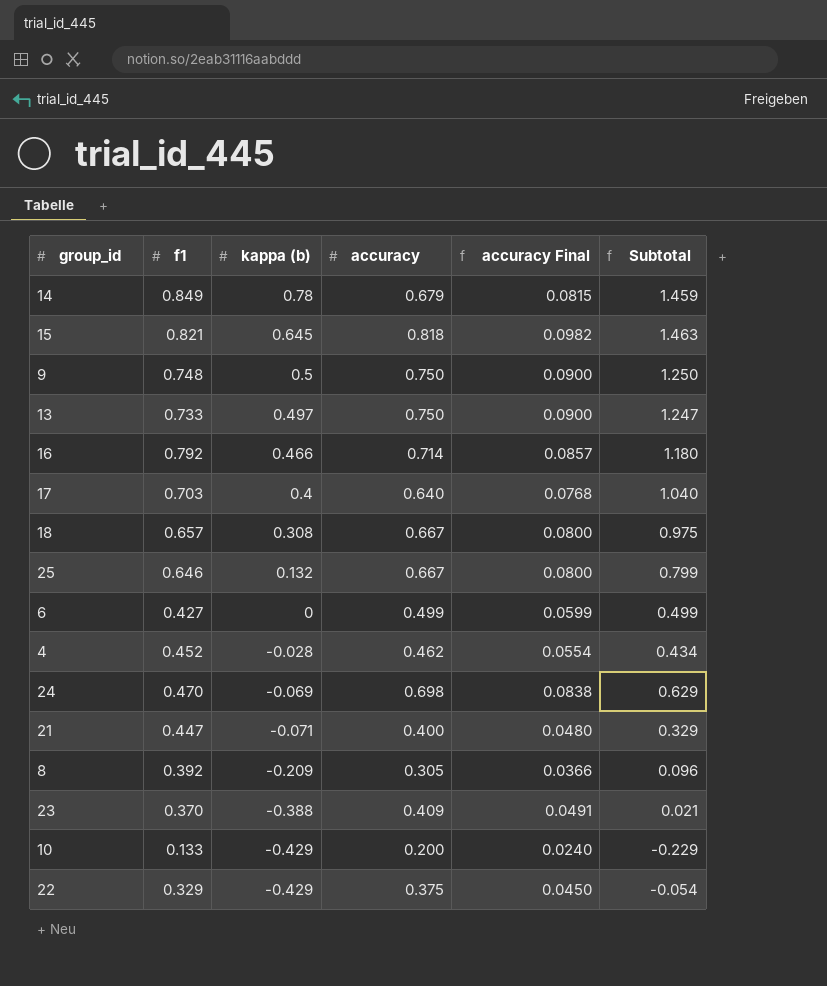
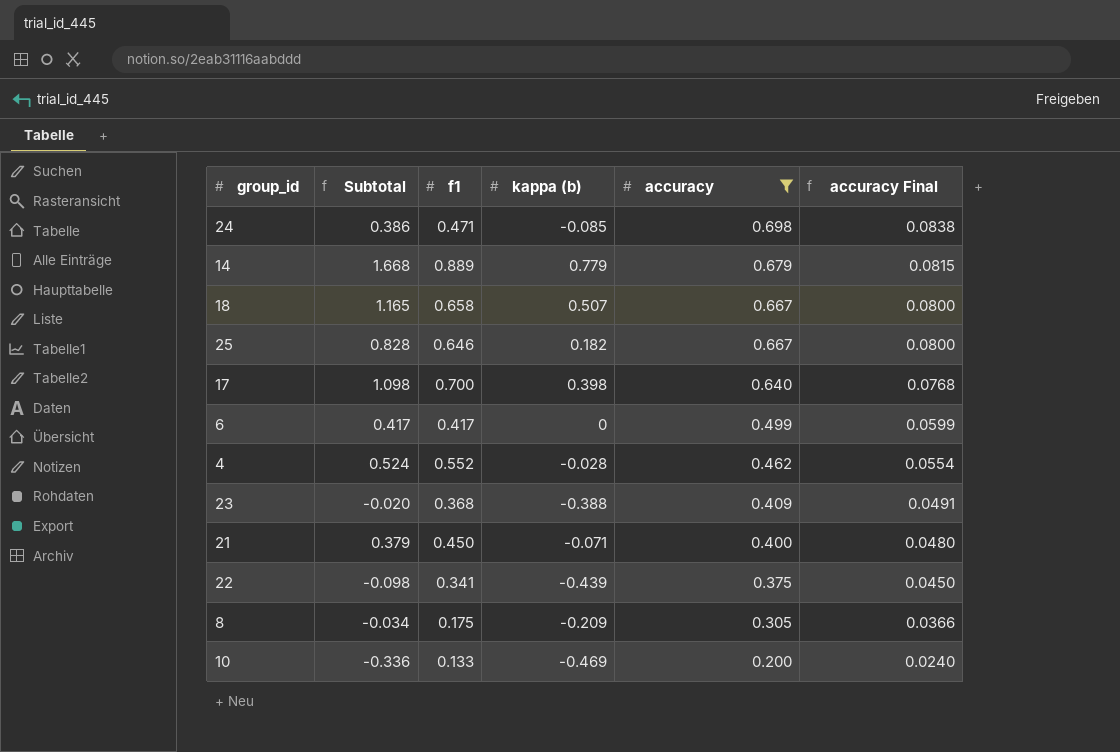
filter: none -> accuracy <= 0.698
row order: kappa (b) descending -> accuracy descending
column Subtotal | formula: [kappa (b)] + [accuracy] -> [f1] + [kappa (b)]
column Subtotal | position: 6 -> 2
24 | f1: 0.470 -> 0.471
24 | kappa (b): -0.069 -> -0.085
14 | f1: 0.849 -> 0.889
14 | kappa (b): 0.78 -> 0.779
18 | f1: 0.657 -> 0.658
18 | kappa (b): 0.308 -> 0.507
25 | kappa (b): 0.132 -> 0.182
17 | f1: 0.703 -> 0.700
17 | kappa (b): 0.4 -> 0.398
6 | f1: 0.427 -> 0.417
4 | f1: 0.452 -> 0.552
23 | f1: 0.370 -> 0.368
21 | f1: 0.447 -> 0.450
22 | f1: 0.329 -> 0.341
22 | kappa (b): -0.429 -> -0.439
8 | f1: 0.392 -> 0.175
10 | kappa (b): -0.429 -> -0.469

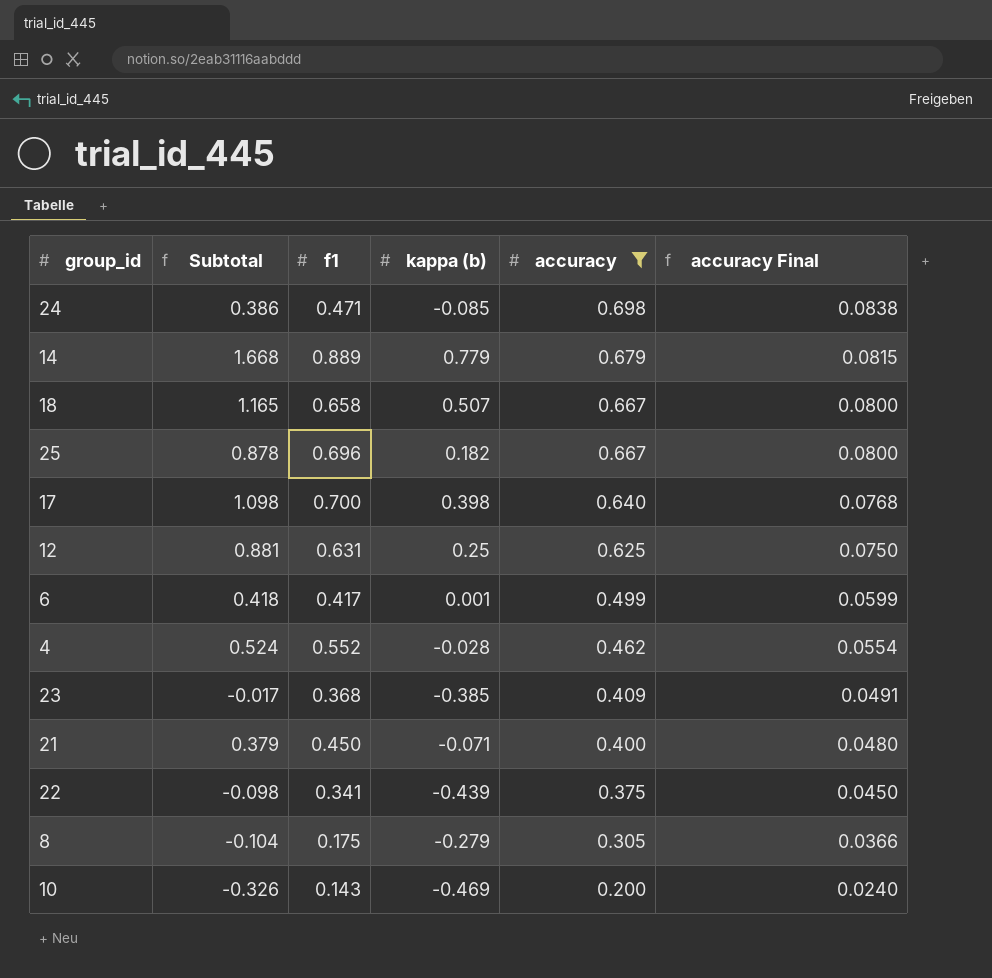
25 | Subtotal: 0.828 -> 0.878
25 | f1: 0.646 -> 0.696
row 12: none -> 0.881 | 0.631 | 0.25 | 0.625 | 0.0750
6 | Subtotal: 0.417 -> 0.418
6 | kappa (b): 0 -> 0.001
23 | Subtotal: -0.020 -> -0.017
23 | kappa (b): -0.388 -> -0.385
8 | Subtotal: -0.034 -> -0.104
8 | kappa (b): -0.209 -> -0.279
10 | Subtotal: -0.336 -> -0.326
10 | f1: 0.133 -> 0.143

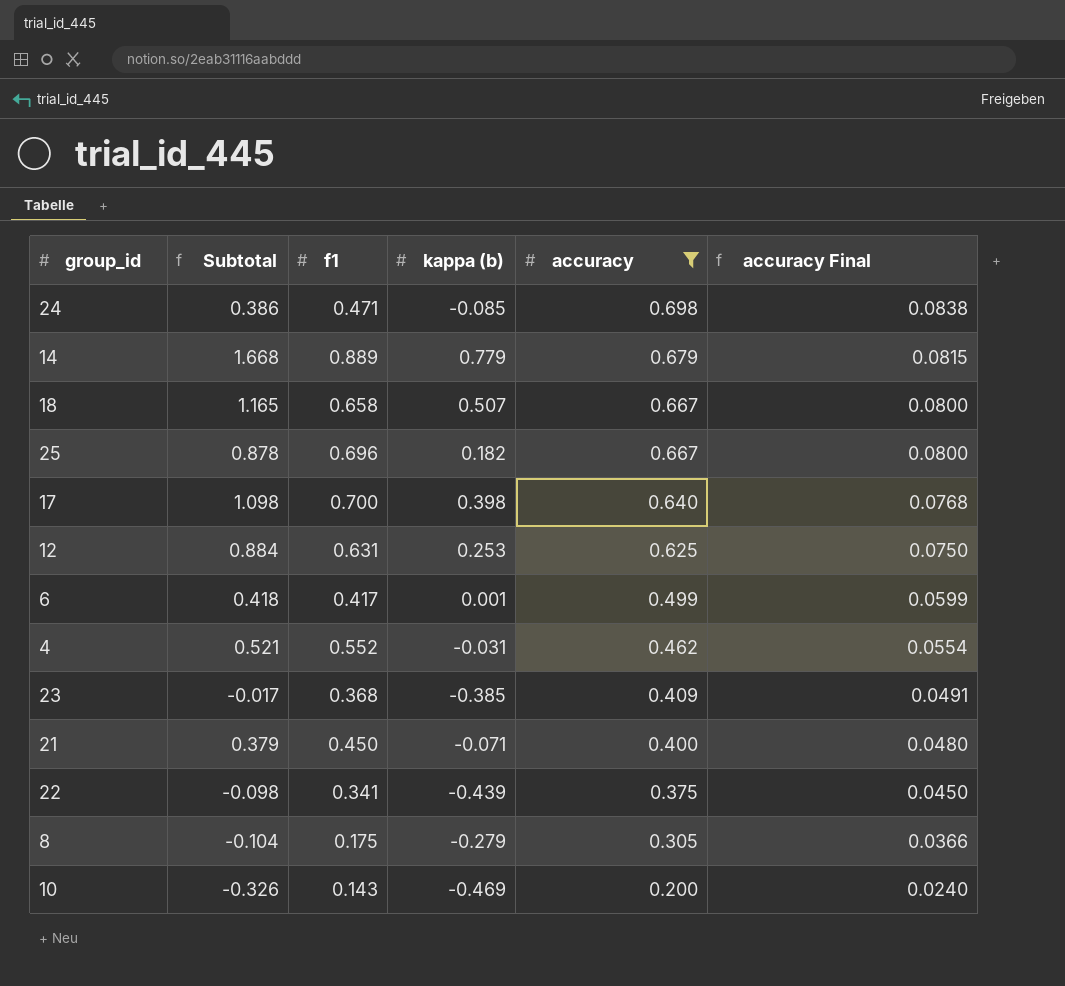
12 | Subtotal: 0.881 -> 0.884
12 | kappa (b): 0.25 -> 0.253
4 | Subtotal: 0.524 -> 0.521
4 | kappa (b): -0.028 -> -0.031

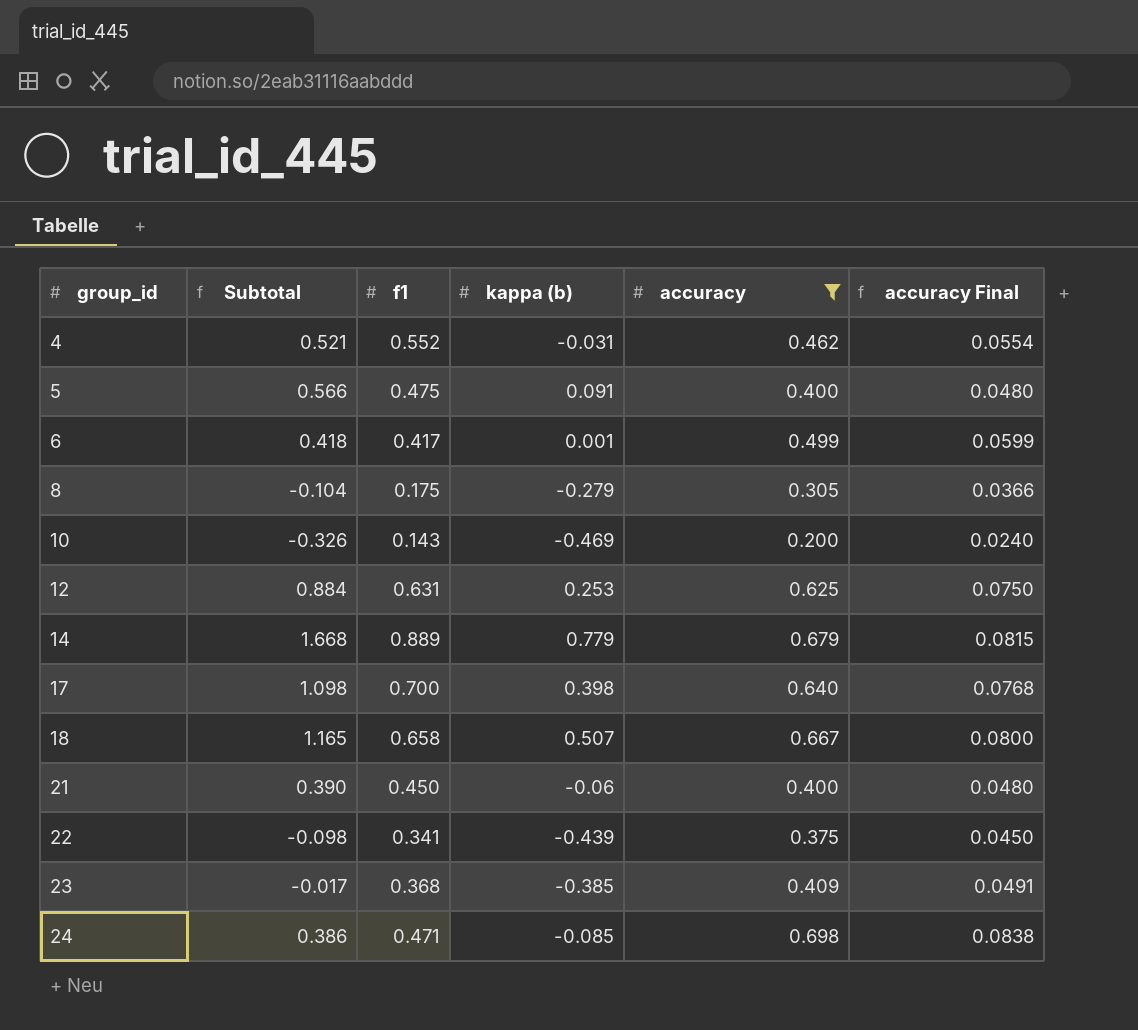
row order: accuracy descending -> group_id ascending
row 25: 0.878 | 0.696 | 0.182 | 0.667 | 0.0800 -> none
row 5: none -> 0.566 | 0.475 | 0.091 | 0.400 | 0.0480
21 | Subtotal: 0.379 -> 0.390
21 | kappa (b): -0.071 -> -0.06

